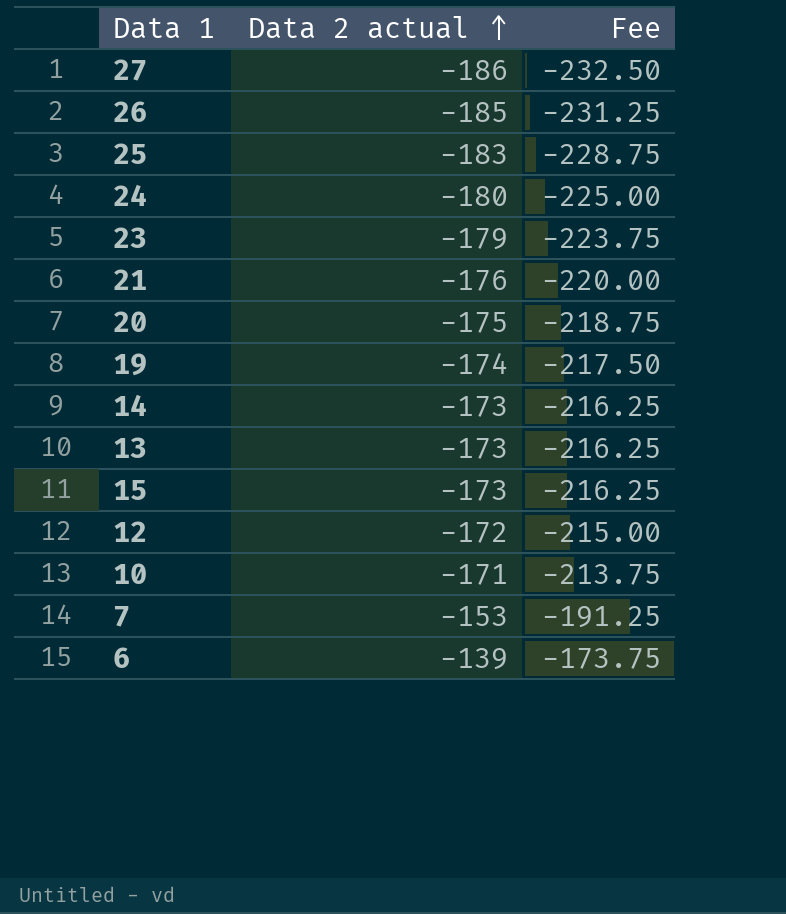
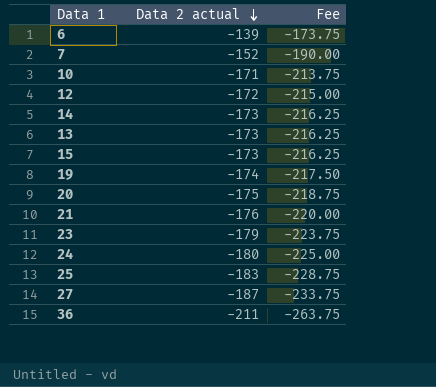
row order: Data 2 actual ascending -> Data 2 actual descending
row 26: -185 | -231.25 -> none
7 | Data 2 actual: -153 -> -152
7 | Fee: -191.25 -> -190.00
27 | Data 2 actual: -186 -> -187
27 | Fee: -232.50 -> -233.75
row 36: none -> -211 | -263.75

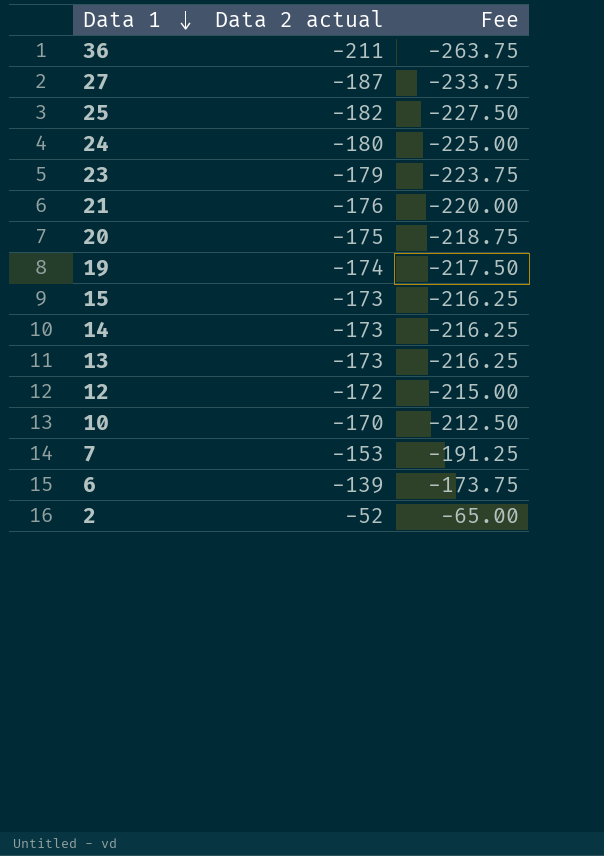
row order: Data 2 actual descending -> Data 1 descending
25 | Data 2 actual: -183 -> -182
25 | Fee: -228.75 -> -227.50
10 | Data 2 actual: -171 -> -170
10 | Fee: -213.75 -> -212.50
7 | Data 2 actual: -152 -> -153
7 | Fee: -190.00 -> -191.25
row 2: none -> -52 | -65.00

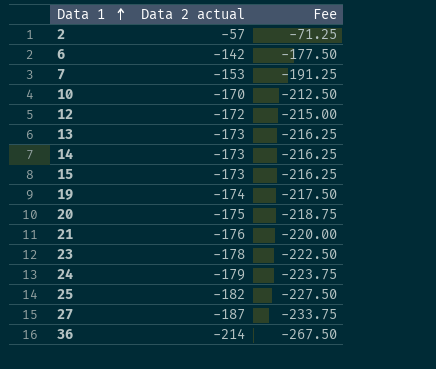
row order: Data 1 descending -> Data 1 ascending
2 | Data 2 actual: -52 -> -57
2 | Fee: -65.00 -> -71.25
6 | Data 2 actual: -139 -> -142
6 | Fee: -173.75 -> -177.50
23 | Data 2 actual: -179 -> -178
23 | Fee: -223.75 -> -222.50
24 | Data 2 actual: -180 -> -179
24 | Fee: -225.00 -> -223.75
36 | Data 2 actual: -211 -> -214
36 | Fee: -263.75 -> -267.50

